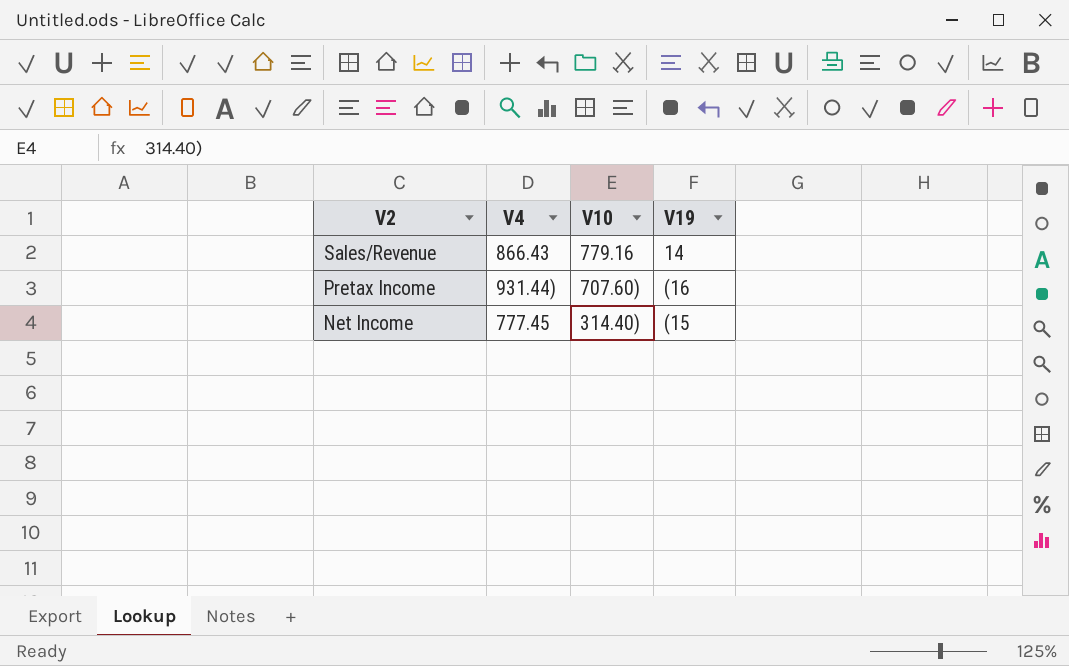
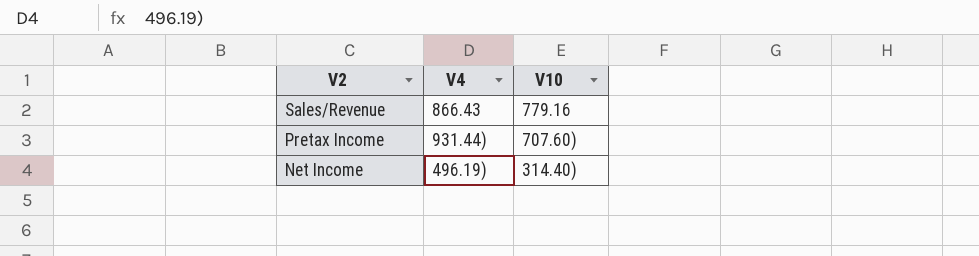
column V19 | position: 4 -> none
Net Income | V4: 777.45 -> 496.19)

